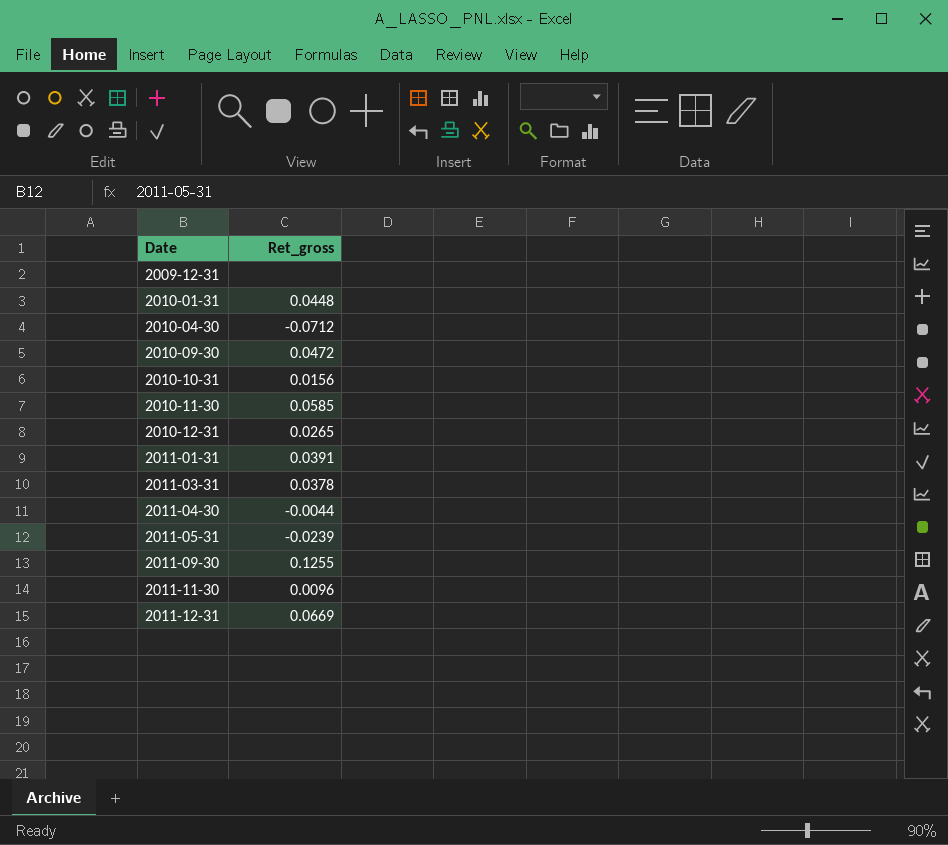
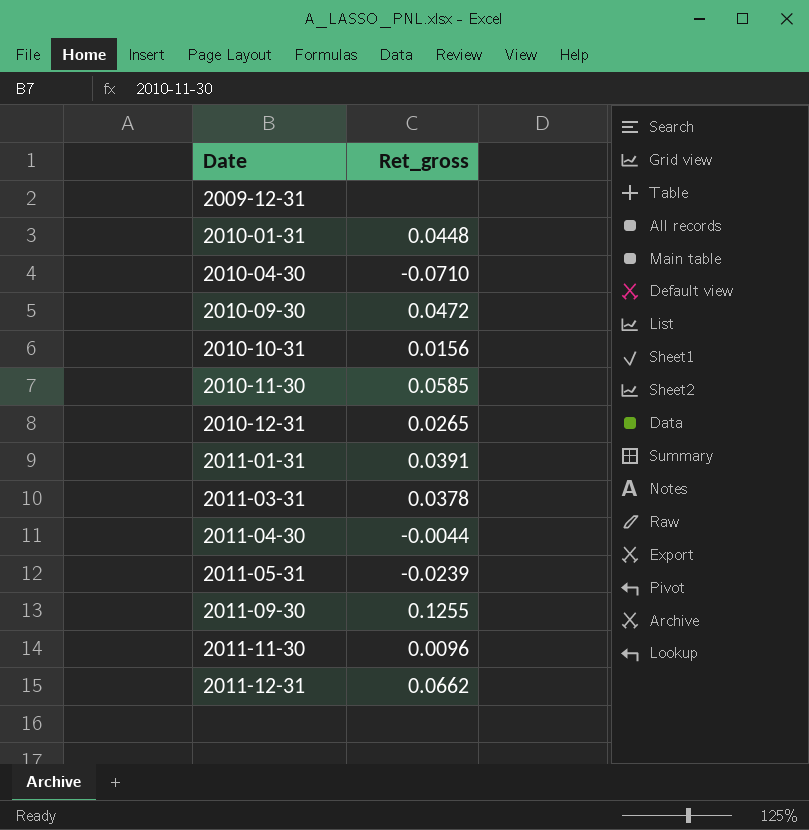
2010-04-30 | Ret_gross: -0.0712 -> -0.0710
2011-12-31 | Ret_gross: 0.0669 -> 0.0662

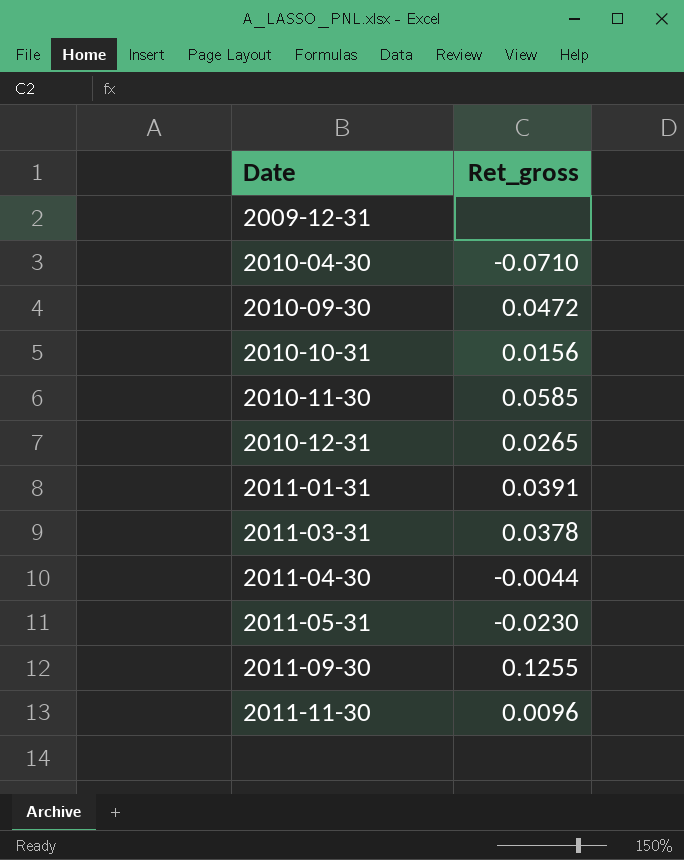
row 2010-01-31: 0.0448 -> none
row 2011-12-31: 0.0662 -> none
2011-05-31 | Ret_gross: -0.0239 -> -0.0230

